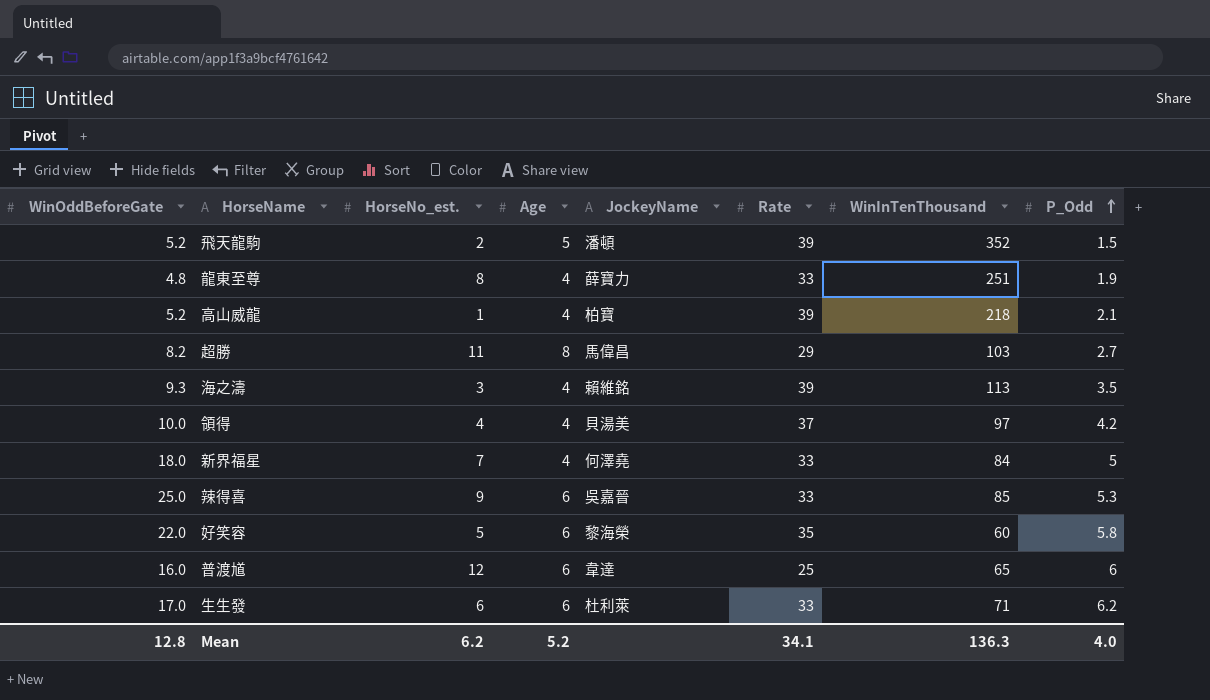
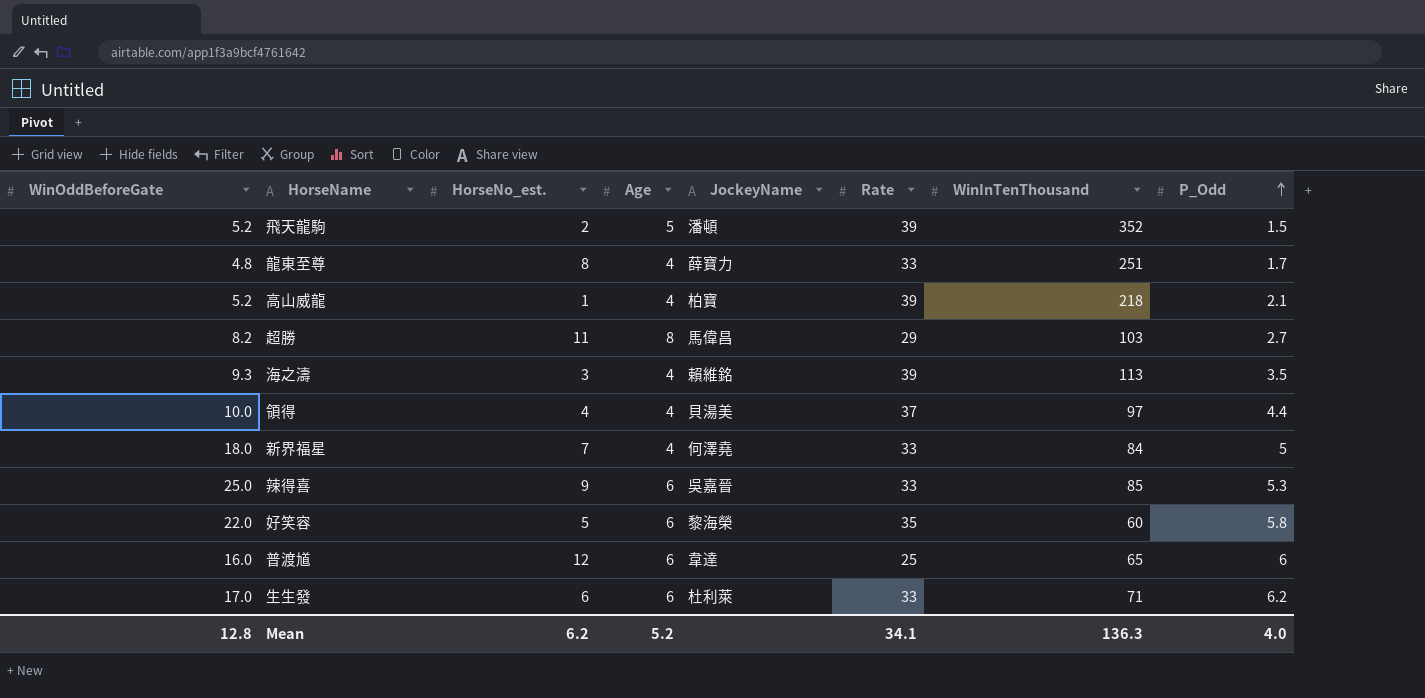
龍東至尊 | P_Odd: 1.9 -> 1.7
領得 | P_Odd: 4.2 -> 4.4

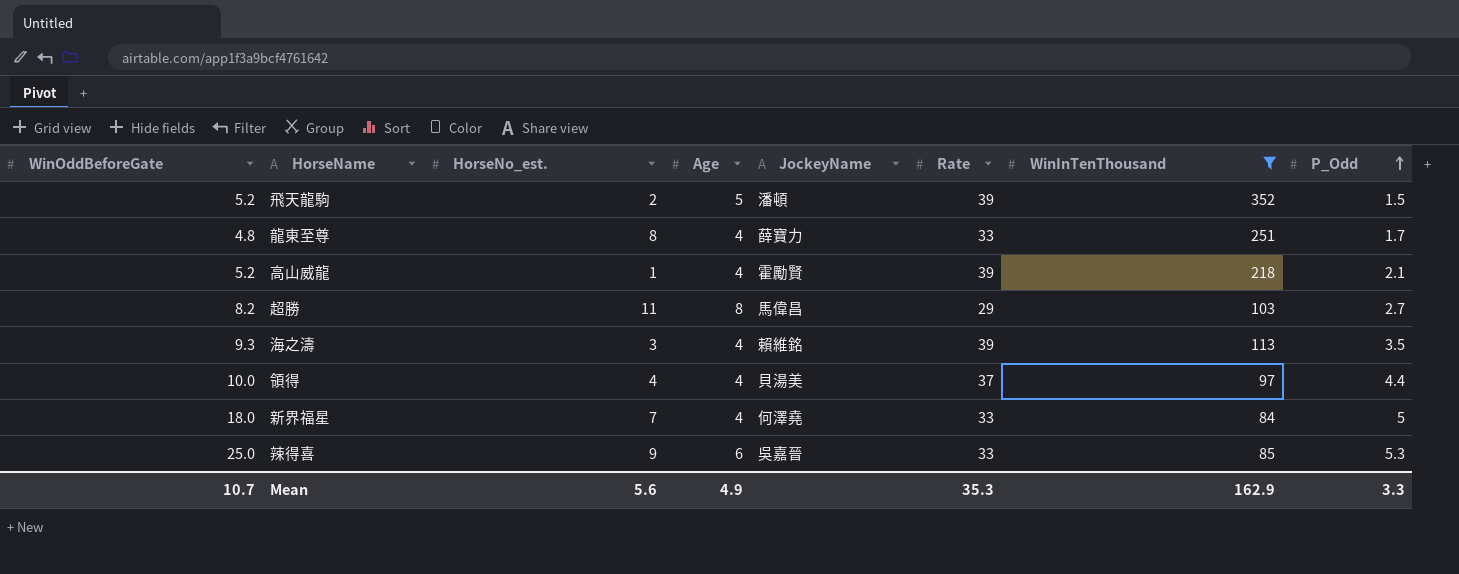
filter: none -> WinInTenThousand >= 84
高山威龍 | JockeyName: 柏寶 -> 霍勵賢
Mean | WinOddBeforeGate: 12.8 -> 10.7
Mean | HorseNo_est.: 6.2 -> 5.6
Mean | Age: 5.2 -> 4.9
Mean | Rate: 34.1 -> 35.3
Mean | WinInTenThousand: 136.3 -> 162.9
Mean | P_Odd: 4.0 -> 3.3

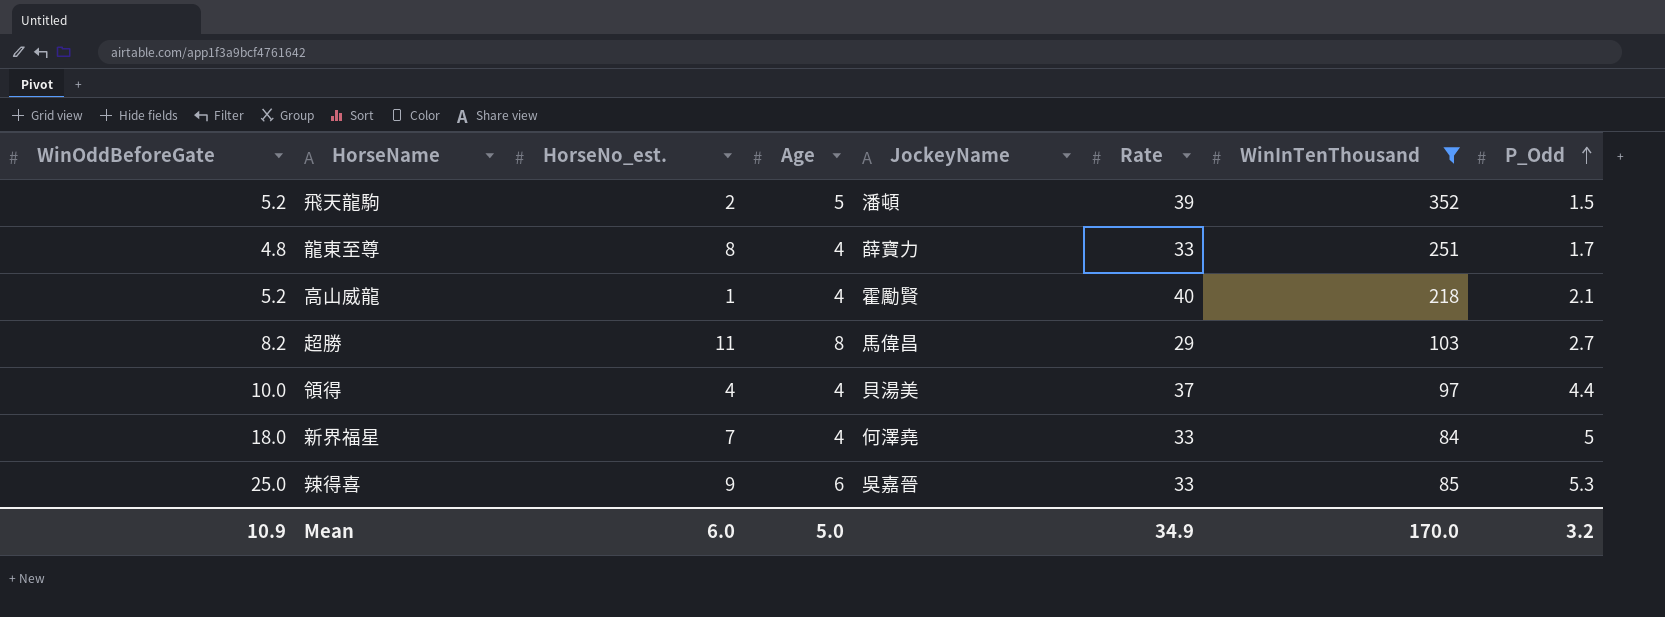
row 海之濤: 9.3 | 3 | 4 | 賴維銘 | 39 | 113 | 3.5 -> none
高山威龍 | Rate: 39 -> 40
Mean | WinOddBeforeGate: 10.7 -> 10.9
Mean | HorseNo_est.: 5.6 -> 6.0
Mean | Age: 4.9 -> 5.0
Mean | Rate: 35.3 -> 34.9
Mean | WinInTenThousand: 162.9 -> 170.0
Mean | P_Odd: 3.3 -> 3.2

